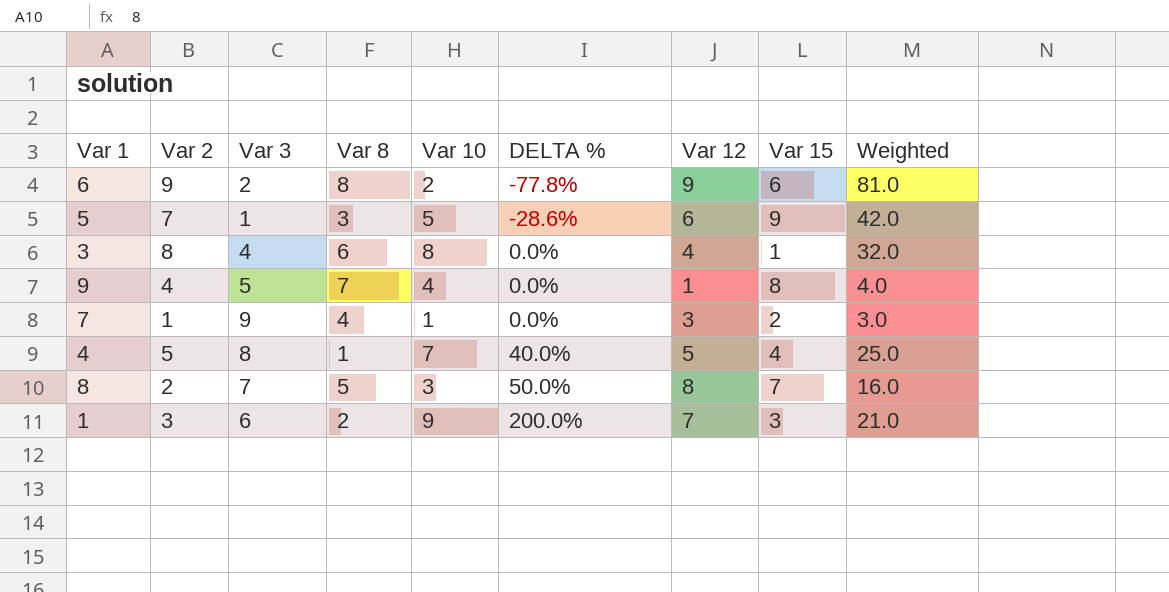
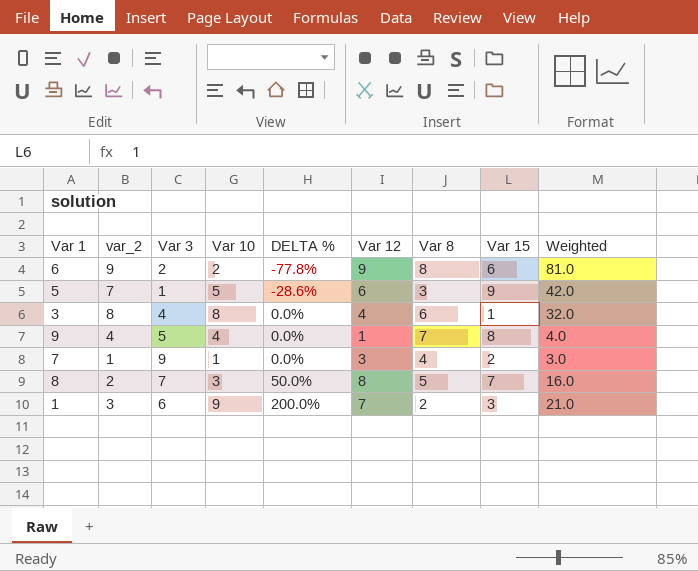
column name: Var 2 -> var_2
column Var 8 | position: 4 -> 7
row 4: 5 | 8 | 1 | 7 | 40.0% | 5 | 4 | 25.0 -> none

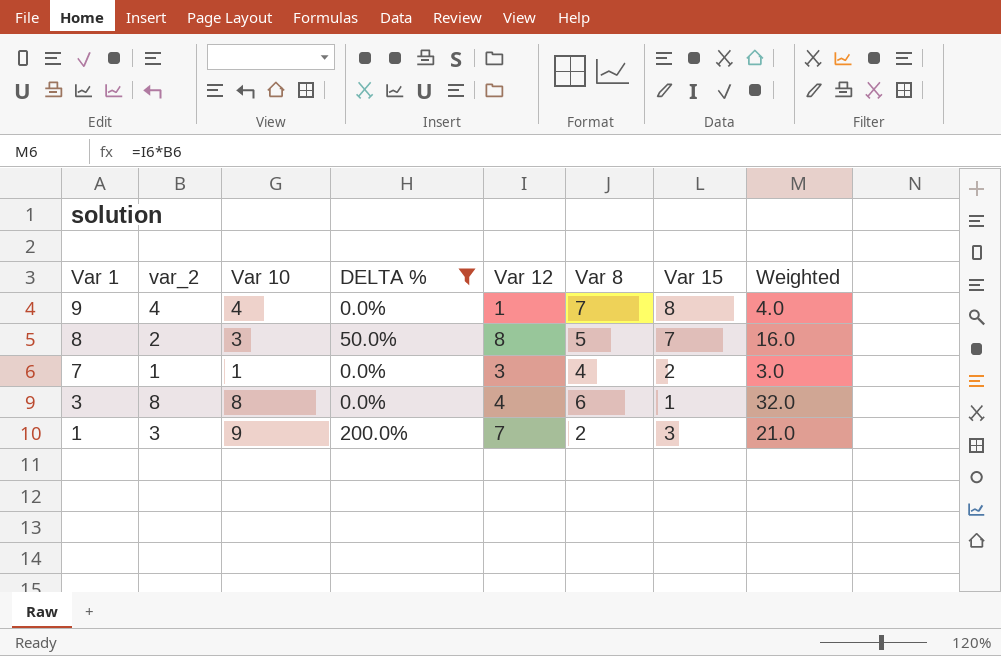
filter: none -> DELTA % >= 0.0%
row order: DELTA % ascending -> Var 1 descending
column Var 3 | position: 3 -> none

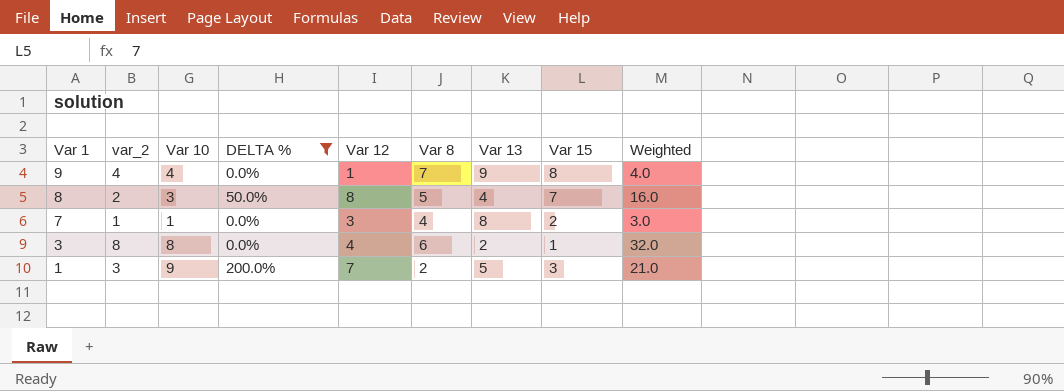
column Var 13 | position: none -> 7

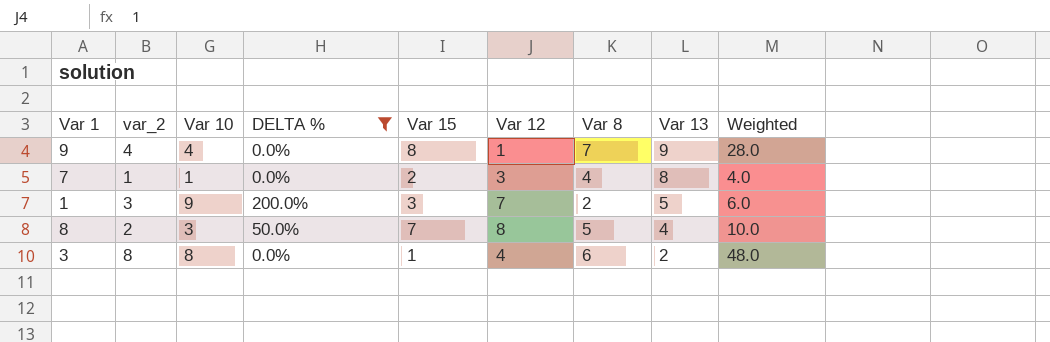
row order: Var 1 descending -> Var 13 descending
column Var 15 | position: 8 -> 5
column Weighted | formula: [var_2] * [Var 12] -> [var_2] * [Var 8]

